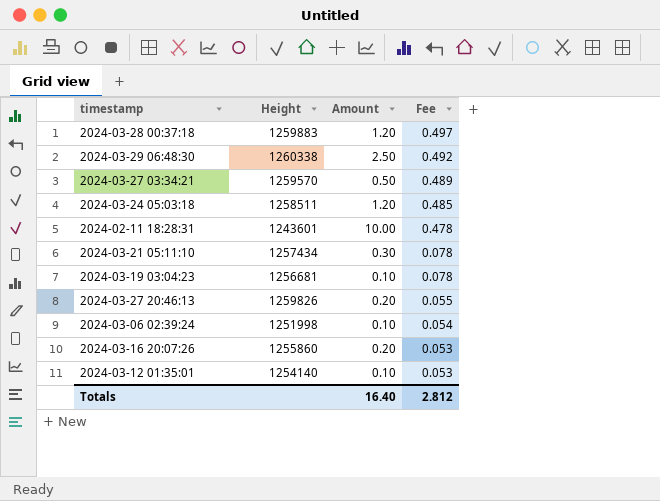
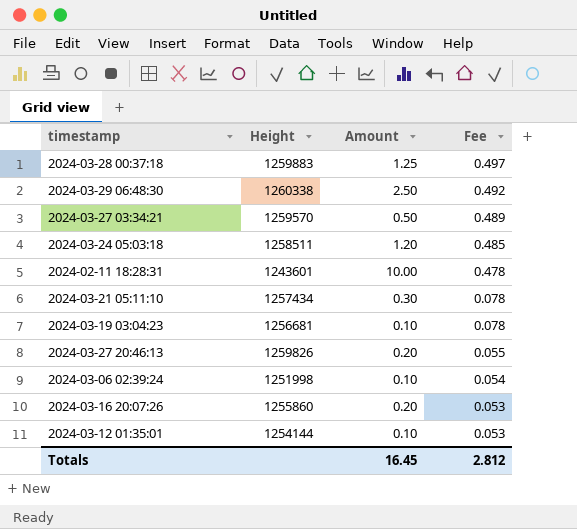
2024-03-28 00:37:18 | Amount: 1.20 -> 1.25
2024-03-12 01:35:01 | Height: 1254140 -> 1254144
Totals | Amount: 16.40 -> 16.45

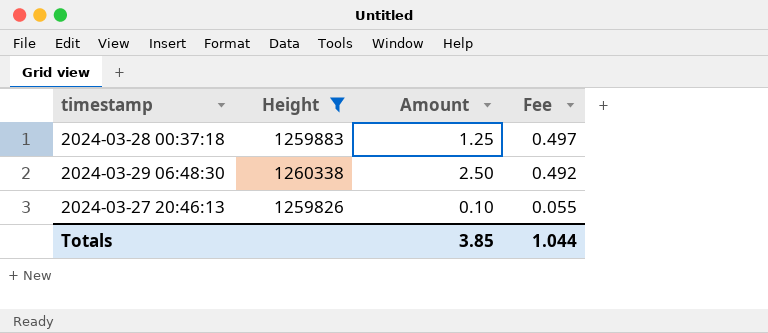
filter: none -> Height >= 1259826
2024-03-27 20:46:13 | Amount: 0.20 -> 0.10
Totals | Amount: 16.45 -> 3.85
Totals | Fee: 2.812 -> 1.044

